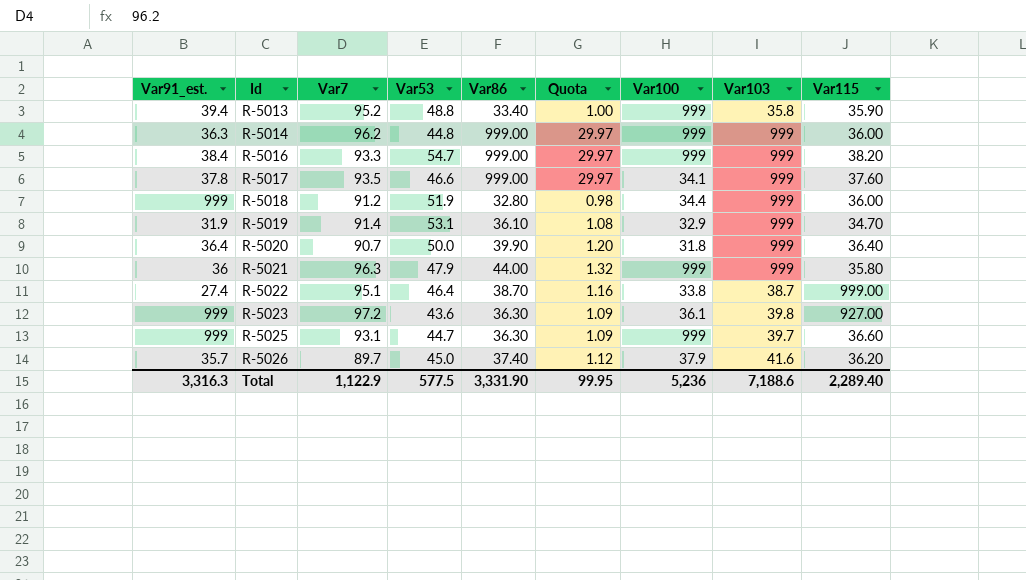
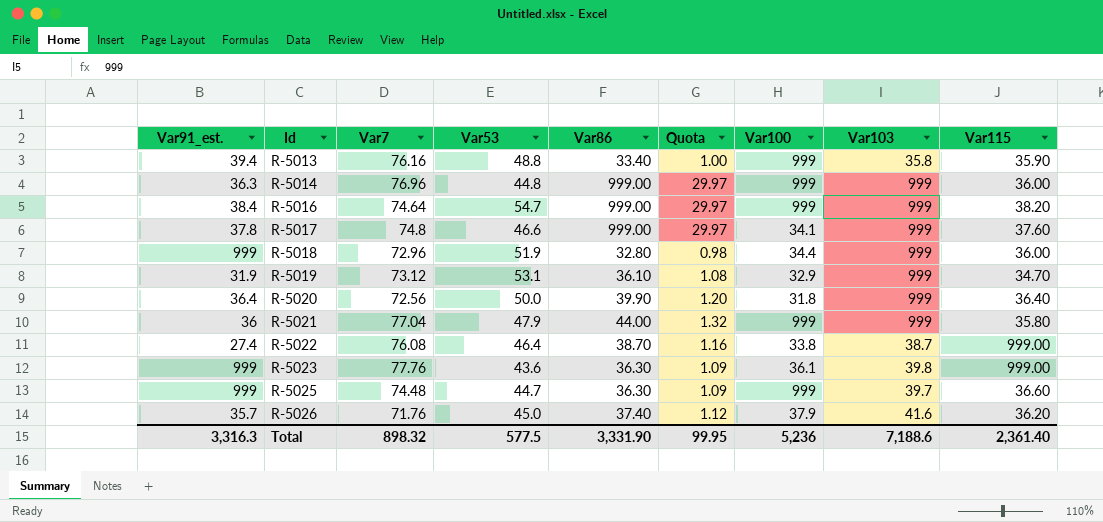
R-5013 | Var7: 95.2 -> 76.16
R-5014 | Var7: 96.2 -> 76.96
R-5016 | Var7: 93.3 -> 74.64
R-5017 | Var7: 93.5 -> 74.8
R-5018 | Var7: 91.2 -> 72.96
R-5019 | Var7: 91.4 -> 73.12
R-5020 | Var7: 90.7 -> 72.56
R-5021 | Var7: 96.3 -> 77.04
R-5022 | Var7: 95.1 -> 76.08
R-5023 | Var7: 97.2 -> 77.76
R-5023 | Var115: 927.00 -> 999.00
R-5025 | Var7: 93.1 -> 74.48
R-5026 | Var7: 89.7 -> 71.76
Total | Var7: 1,122.9 -> 898.32
Total | Var115: 2,289.40 -> 2,361.40

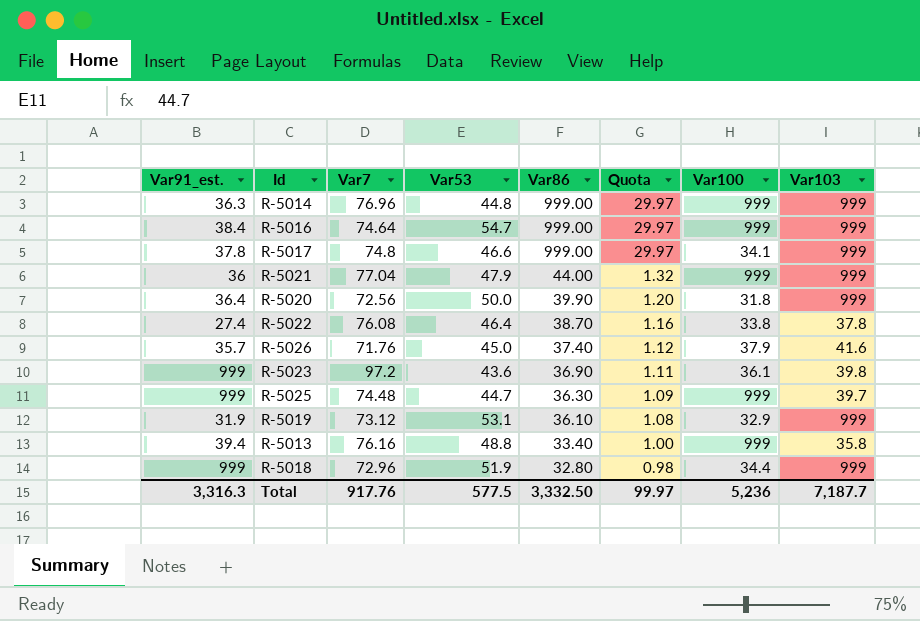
row order: Id ascending -> Var86 descending
column Var115 | position: 9 -> none
R-5022 | Var103: 38.7 -> 37.8
R-5023 | Var7: 77.76 -> 97.2
R-5023 | Var86: 36.30 -> 36.90
R-5023 | Quota: 1.09 -> 1.11
Total | Var7: 898.32 -> 917.76
Total | Var86: 3,331.90 -> 3,332.50
Total | Quota: 99.95 -> 99.97
Total | Var103: 7,188.6 -> 7,187.7

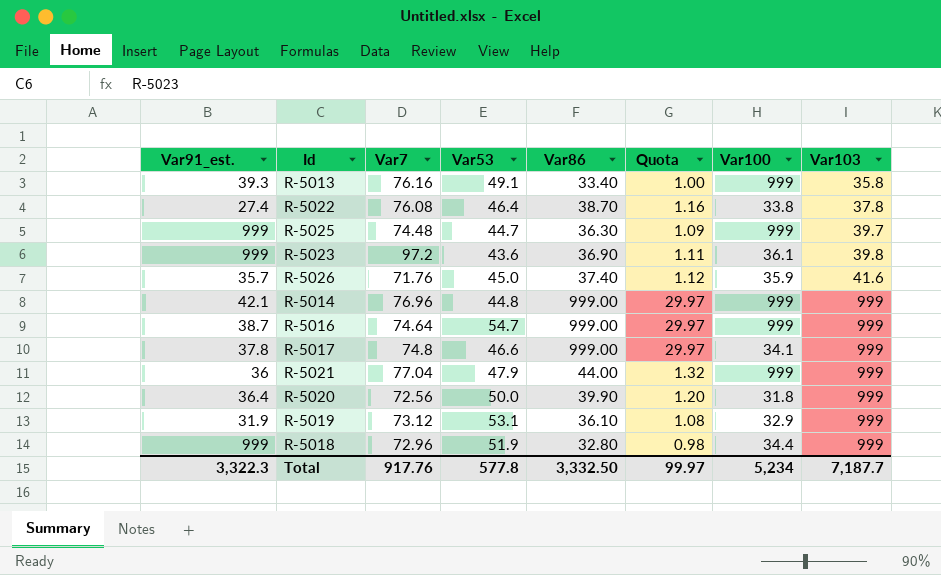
row order: Var86 descending -> Var103 ascending
R-5013 | Var91_est.: 39.4 -> 39.3
R-5013 | Var53: 48.8 -> 49.1
R-5026 | Var100: 37.9 -> 35.9
R-5014 | Var91_est.: 36.3 -> 42.1
R-5016 | Var91_est.: 38.4 -> 38.7
Total | Var91_est.: 3,316.3 -> 3,322.3
Total | Var53: 577.5 -> 577.8
Total | Var100: 5,236 -> 5,234

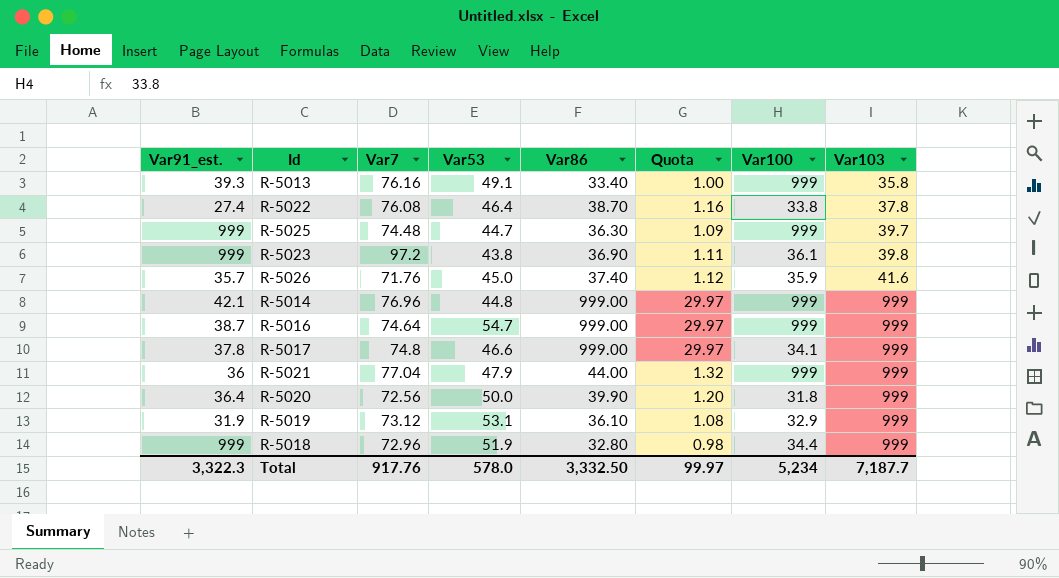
R-5023 | Var53: 43.6 -> 43.8
Total | Var53: 577.8 -> 578.0

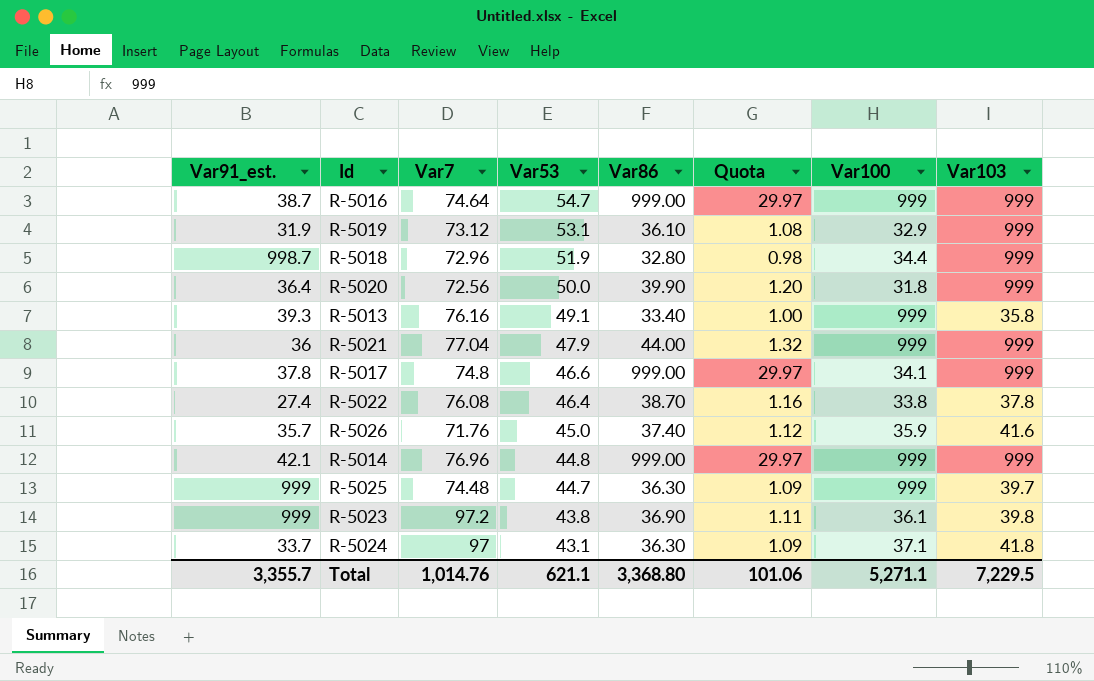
row order: Var103 ascending -> Var53 descending
R-5018 | Var91_est.: 999 -> 998.7
row R-5024: none -> 33.7 | 97 | 43.1 | 36.30 | 1.09 | 37.1 | 41.8
Total | Var91_est.: 3,322.3 -> 3,355.7
Total | Var7: 917.76 -> 1,014.76
Total | Var53: 578.0 -> 621.1
Total | Var86: 3,332.50 -> 3,368.80
Total | Quota: 99.97 -> 101.06
Total | Var100: 5,234 -> 5,271.1
Total | Var103: 7,187.7 -> 7,229.5

